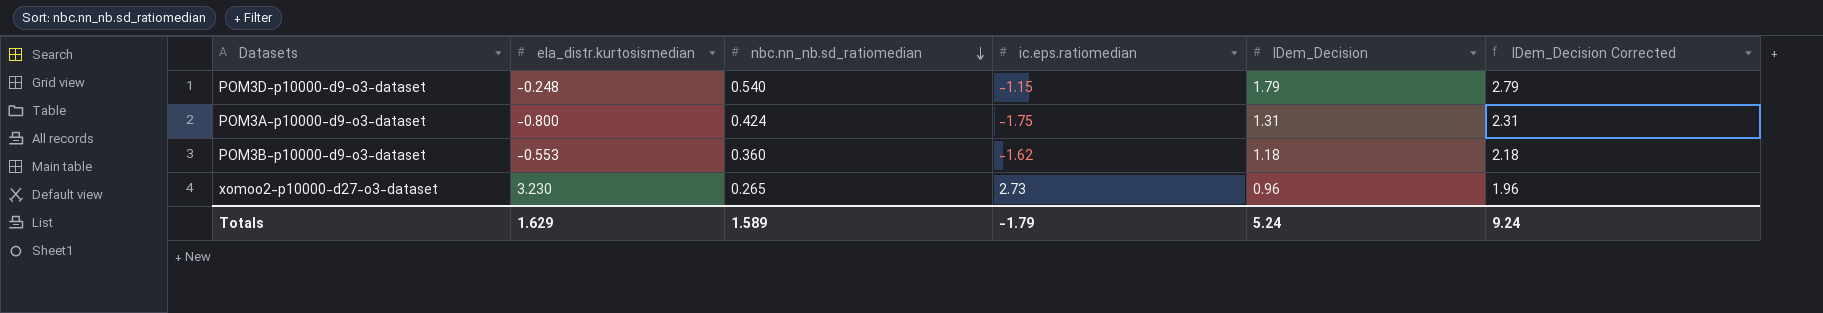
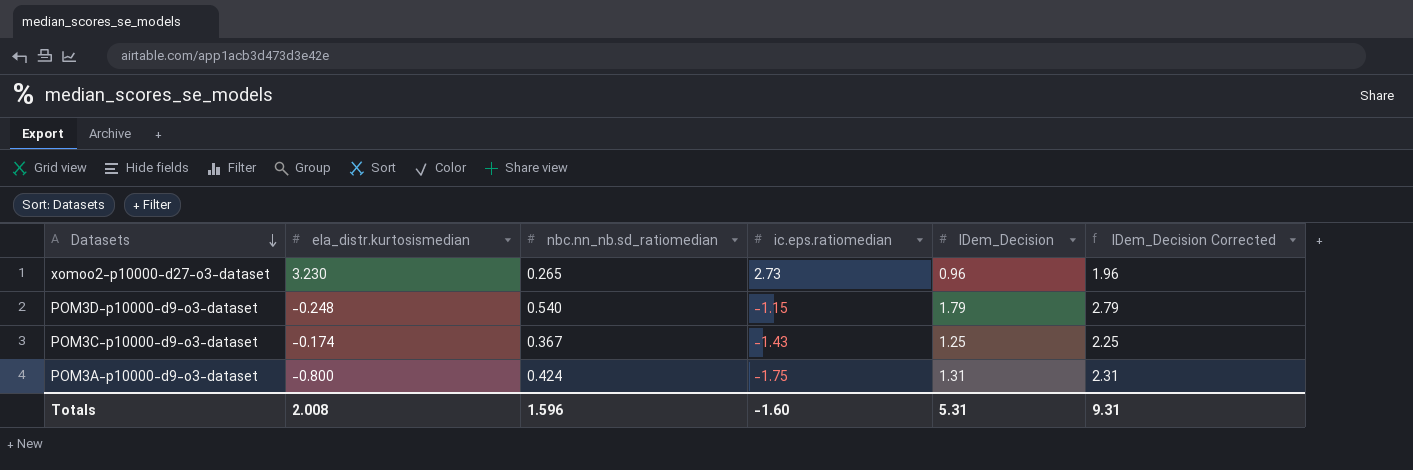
row order: nbc.nn_nb.sd_ratiomedian descending -> Datasets descending
row POM3B-p10000-d9-o3-dataset: -0.553 | 0.360 | -1.62 | 1.18 | 2.18 -> none
row POM3C-p10000-d9-o3-dataset: none -> -0.174 | 0.367 | -1.43 | 1.25 | 2.25
Totals | ela_distr.kurtosismedian: 1.629 -> 2.008
Totals | nbc.nn_nb.sd_ratiomedian: 1.589 -> 1.596
Totals | ic.eps.ratiomedian: -1.79 -> -1.60
Totals | IDem_Decision: 5.24 -> 5.31
Totals | IDem_Decision Corrected: 9.24 -> 9.31

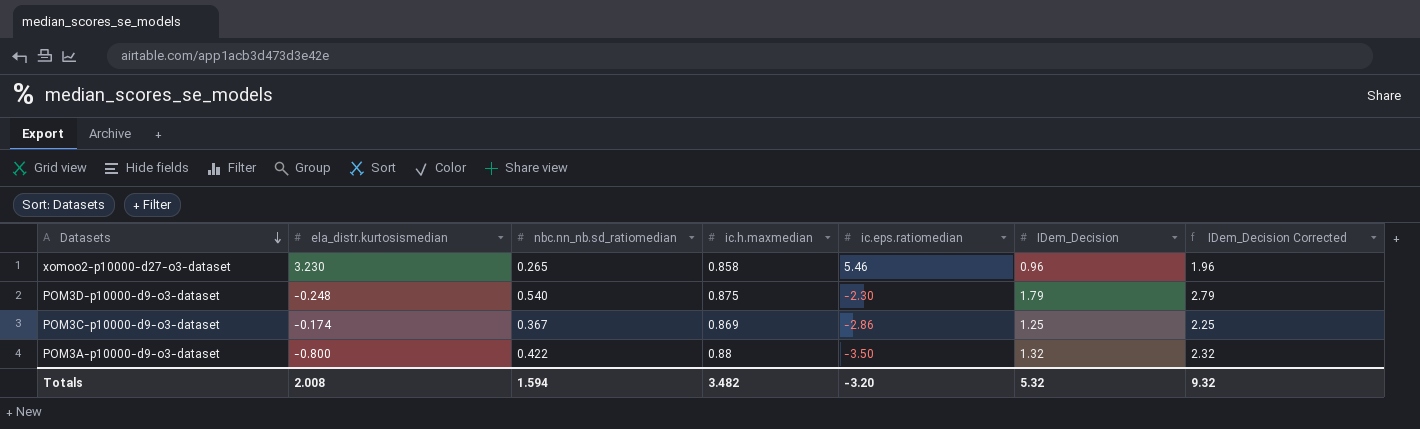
column ic.h.maxmedian | position: none -> 4
xomoo2-p10000-d27-o3-dataset | ic.eps.ratiomedian: 2.73 -> 5.46
POM3D-p10000-d9-o3-dataset | ic.eps.ratiomedian: -1.15 -> -2.30
POM3C-p10000-d9-o3-dataset | ic.eps.ratiomedian: -1.43 -> -2.86
POM3A-p10000-d9-o3-dataset | nbc.nn_nb.sd_ratiomedian: 0.424 -> 0.422
POM3A-p10000-d9-o3-dataset | ic.eps.ratiomedian: -1.75 -> -3.50
POM3A-p10000-d9-o3-dataset | IDem_Decision: 1.31 -> 1.32
POM3A-p10000-d9-o3-dataset | IDem_Decision Corrected: 2.31 -> 2.32
Totals | nbc.nn_nb.sd_ratiomedian: 1.596 -> 1.594
Totals | ic.eps.ratiomedian: -1.60 -> -3.20
Totals | IDem_Decision: 5.31 -> 5.32
Totals | IDem_Decision Corrected: 9.31 -> 9.32

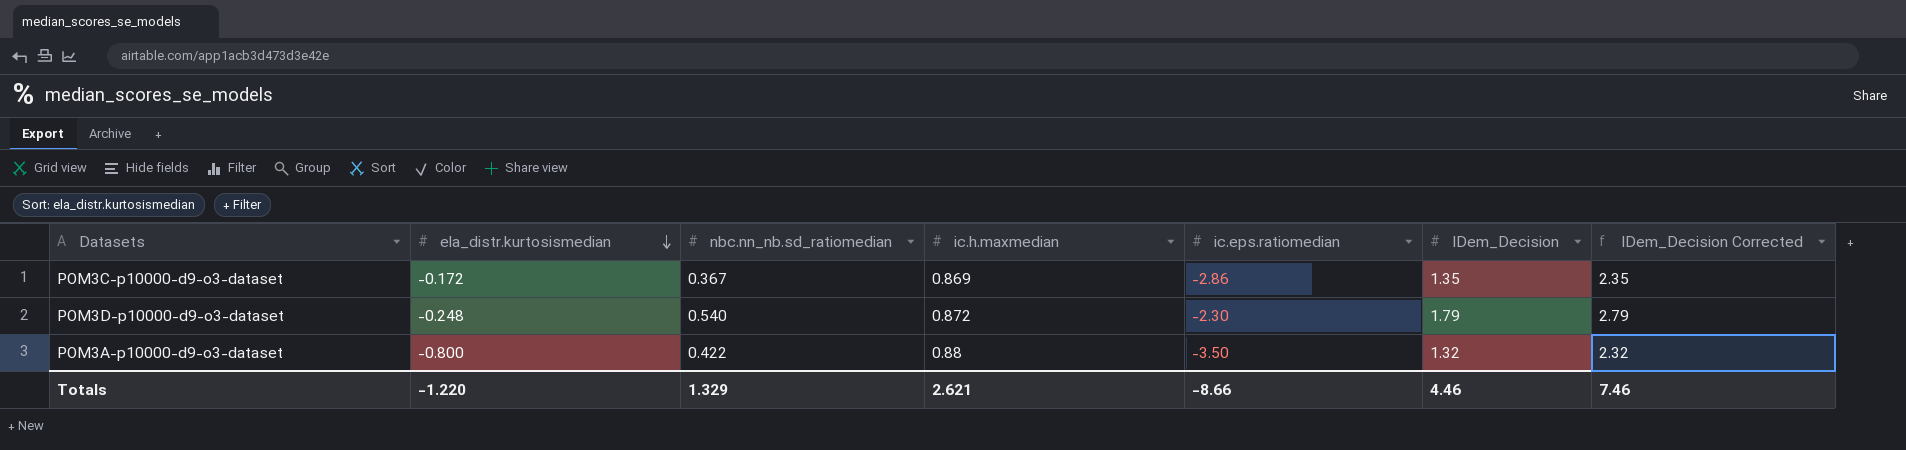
row order: Datasets descending -> ela_distr.kurtosismedian descending
row xomoo2-p10000-d27-o3-dataset: 3.230 | 0.265 | 0.858 | 5.46 | 0.96 | 1.96 -> none
POM3C-p10000-d9-o3-dataset | ela_distr.kurtosismedian: -0.174 -> -0.172
POM3C-p10000-d9-o3-dataset | IDem_Decision: 1.25 -> 1.35
POM3C-p10000-d9-o3-dataset | IDem_Decision Corrected: 2.25 -> 2.35
POM3D-p10000-d9-o3-dataset | ic.h.maxmedian: 0.875 -> 0.872
Totals | ela_distr.kurtosismedian: 2.008 -> -1.220
Totals | nbc.nn_nb.sd_ratiomedian: 1.594 -> 1.329
Totals | ic.h.maxmedian: 3.482 -> 2.621
Totals | ic.eps.ratiomedian: -3.20 -> -8.66
Totals | IDem_Decision: 5.32 -> 4.46
Totals | IDem_Decision Corrected: 9.32 -> 7.46

